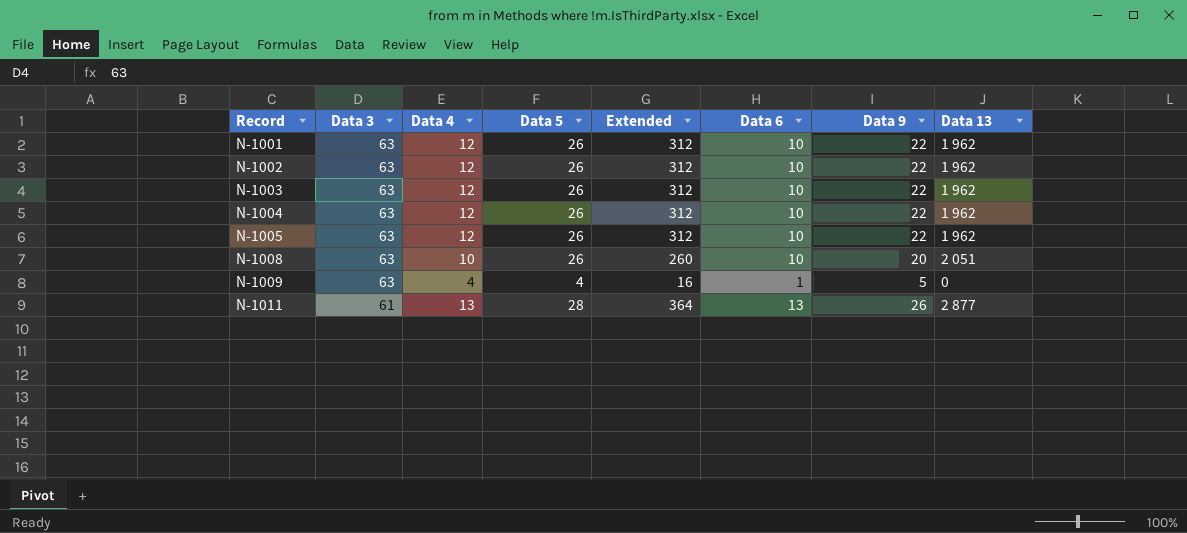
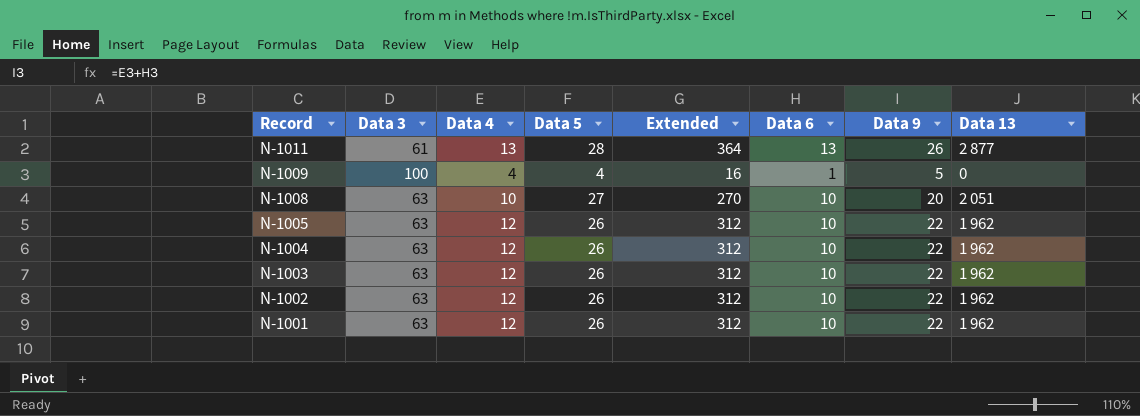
row order: Record ascending -> Record descending
N-1009 | Data 3: 63 -> 100
N-1008 | Data 5: 26 -> 27
N-1008 | Extended: 260 -> 270

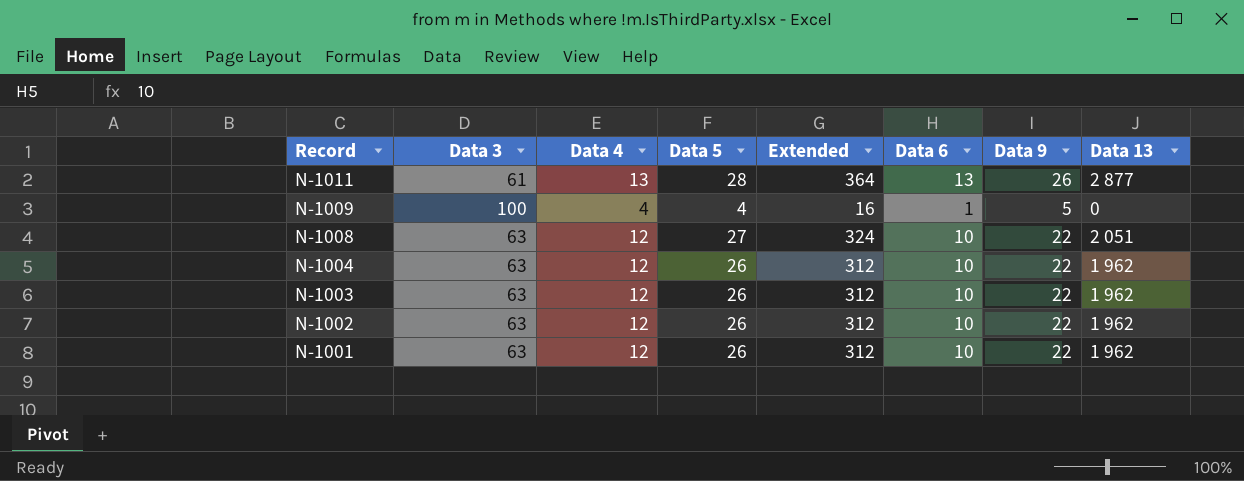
row N-1005: 63 | 12 | 26 | 312 | 10 | 22 | 1 962 -> none
N-1008 | Data 4: 10 -> 12
N-1008 | Extended: 270 -> 324
N-1008 | Data 9: 20 -> 22

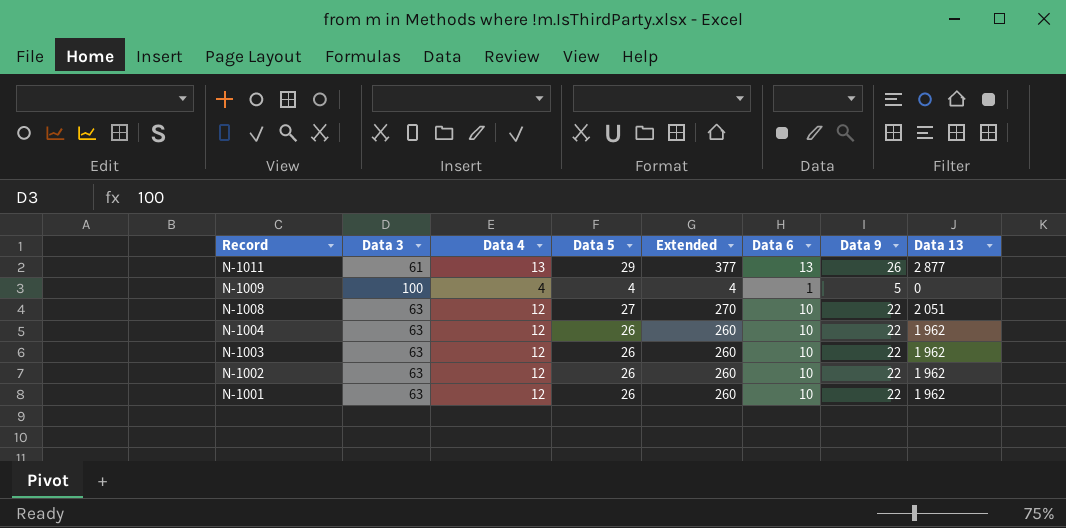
column Extended | formula: [Data 4] * [Data 5] -> [Data 5] * [Data 6]
N-1011 | Data 5: 28 -> 29

